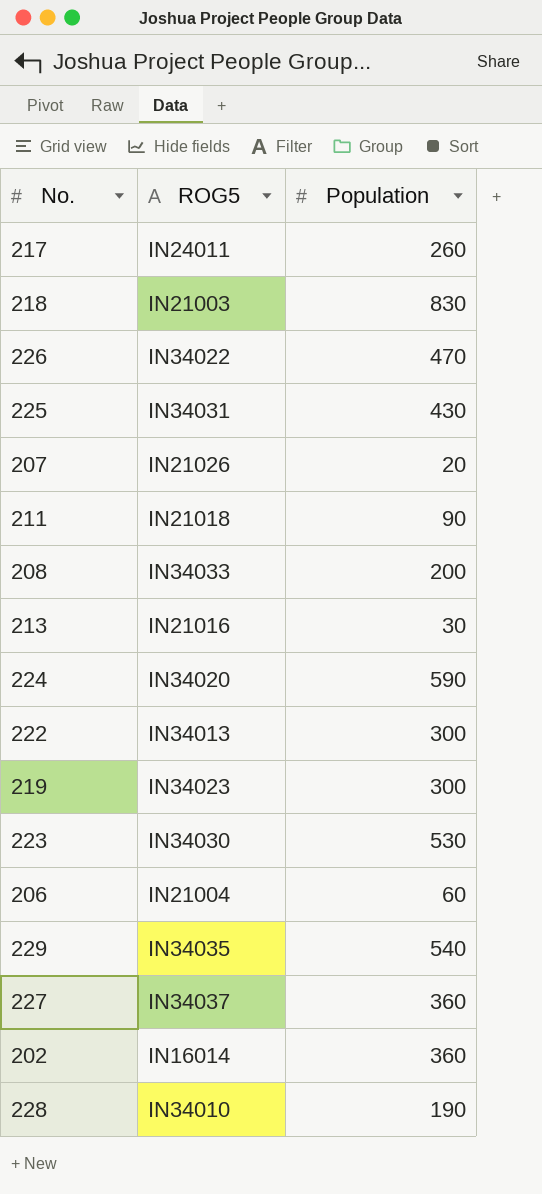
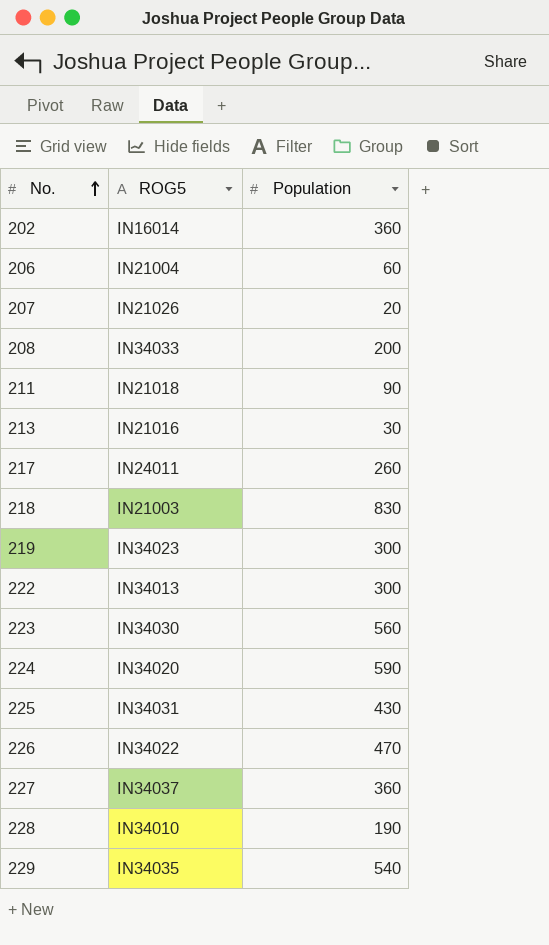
row order: none -> No. ascending
223 | Population: 530 -> 560

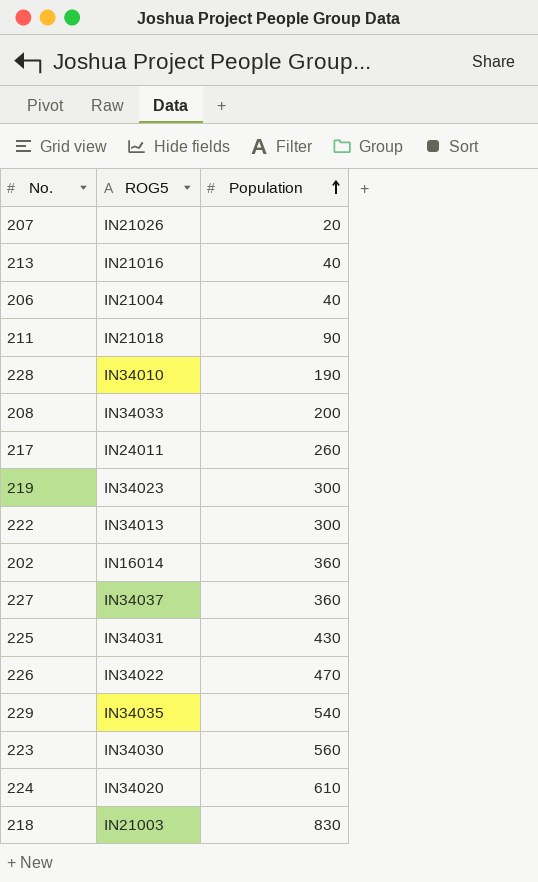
row order: No. ascending -> Population ascending
213 | Population: 30 -> 40
206 | Population: 60 -> 40
224 | Population: 590 -> 610

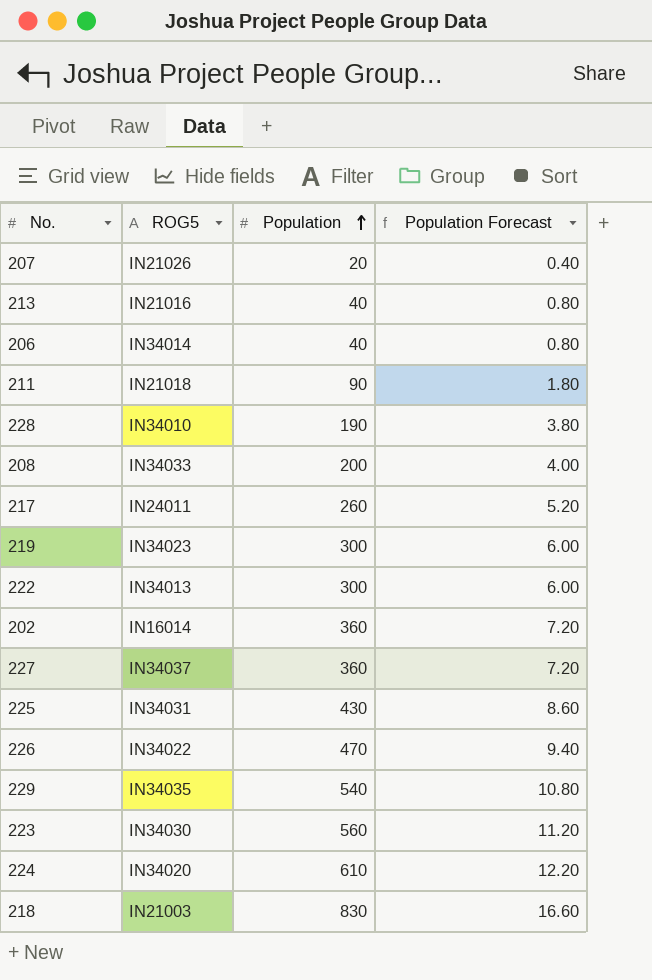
column Population Forecast | formula: none -> [Population] * 0.02
206 | ROG5: IN21004 -> IN34014

